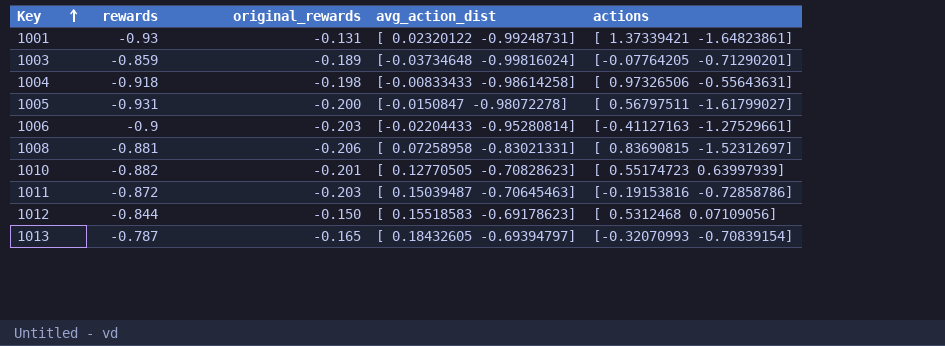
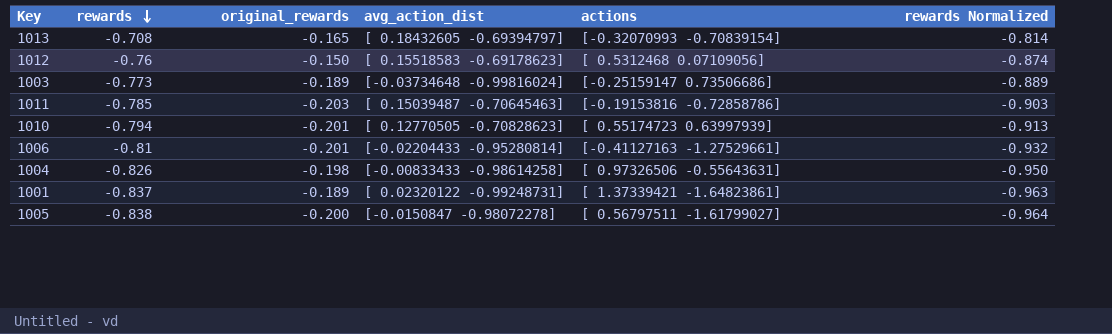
row order: Key ascending -> rewards descending
column rewards Normalized | formula: none -> [rewards] * 1.15
row 1008: -0.881 | -0.206 | [ 0.07258958 -0.83021331] | [ 0.83690815 -1.52312697] -> none
1013 | rewards: -0.787 -> -0.708
1012 | rewards: -0.844 -> -0.76
1003 | rewards: -0.859 -> -0.773
1003 | actions: [-0.07764205 -0.71290201] -> [-0.25159147 0.73506686]
1011 | rewards: -0.872 -> -0.785
1010 | rewards: -0.882 -> -0.794
1006 | rewards: -0.9 -> -0.81
1006 | original_rewards: -0.203 -> -0.201
1004 | rewards: -0.918 -> -0.826
1001 | rewards: -0.93 -> -0.837
1001 | original_rewards: -0.131 -> -0.189
1005 | rewards: -0.931 -> -0.838

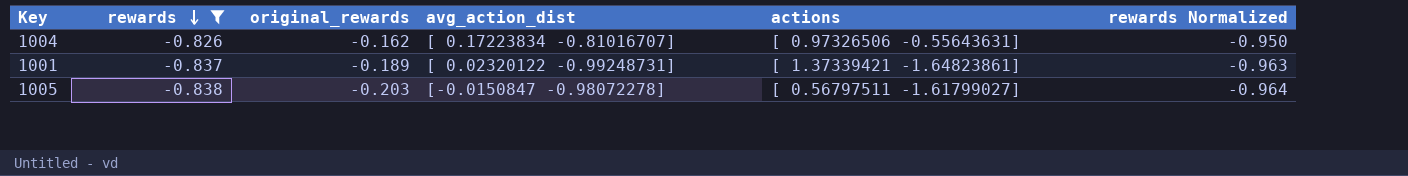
filter: none -> rewards <= -0.826
1004 | original_rewards: -0.198 -> -0.162
1004 | avg_action_dist: [-0.00833433 -0.98614258] -> [ 0.17223834 -0.81016707]
1005 | original_rewards: -0.200 -> -0.203

